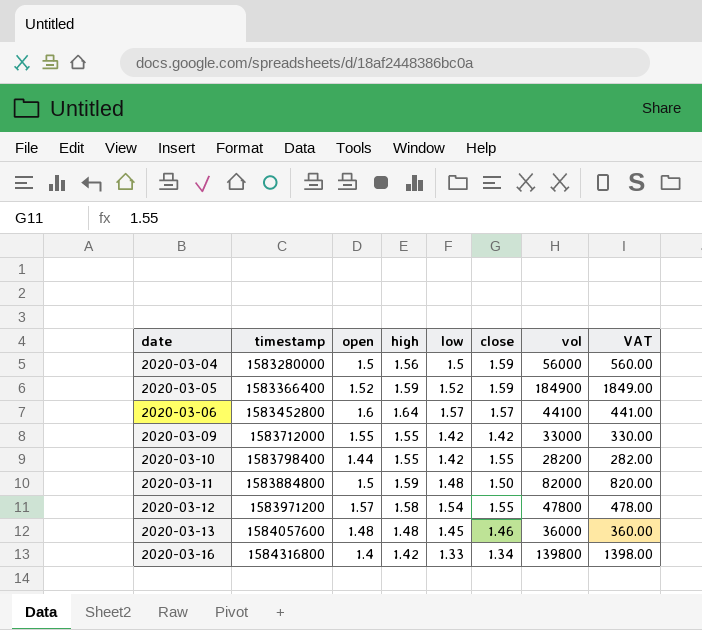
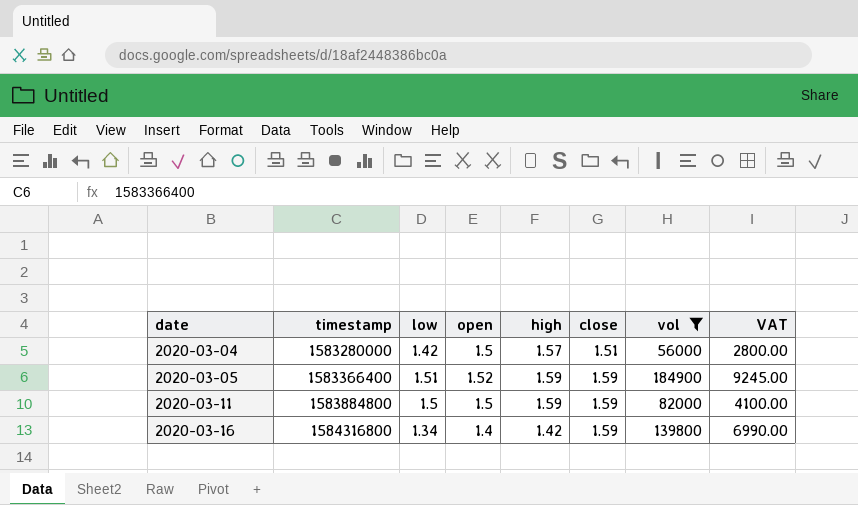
filter: none -> vol >= 56000
column low | position: 5 -> 3
column VAT | formula: [vol] * 0.01 -> [vol] * 0.05
2020-03-04 | low: 1.5 -> 1.42
2020-03-04 | high: 1.56 -> 1.57
2020-03-04 | close: 1.59 -> 1.51
2020-03-05 | low: 1.52 -> 1.51
2020-03-11 | low: 1.48 -> 1.5
2020-03-11 | close: 1.50 -> 1.59
2020-03-16 | low: 1.33 -> 1.34
2020-03-16 | close: 1.34 -> 1.59

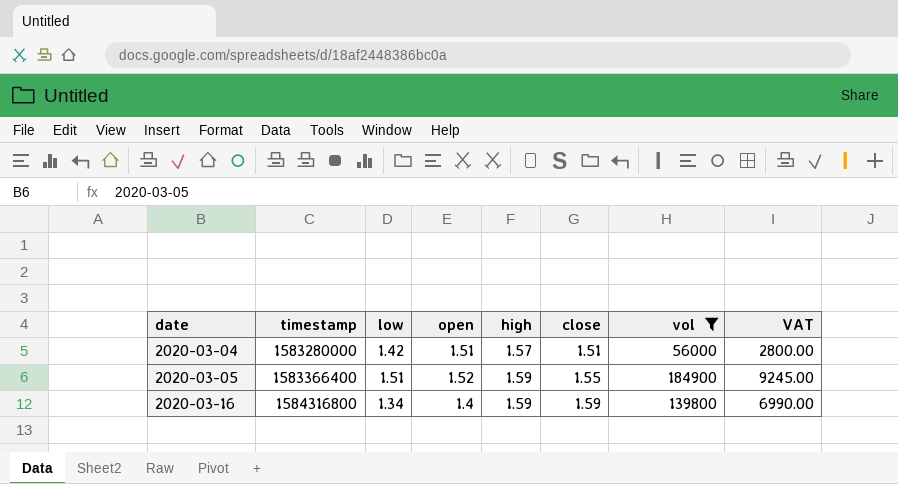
row 2020-03-11: 1583884800 | 1.5 | 1.5 | 1.59 | 1.59 | 82000 | 4100.00 -> none
2020-03-04 | open: 1.5 -> 1.51
2020-03-05 | close: 1.59 -> 1.55
2020-03-16 | high: 1.42 -> 1.59

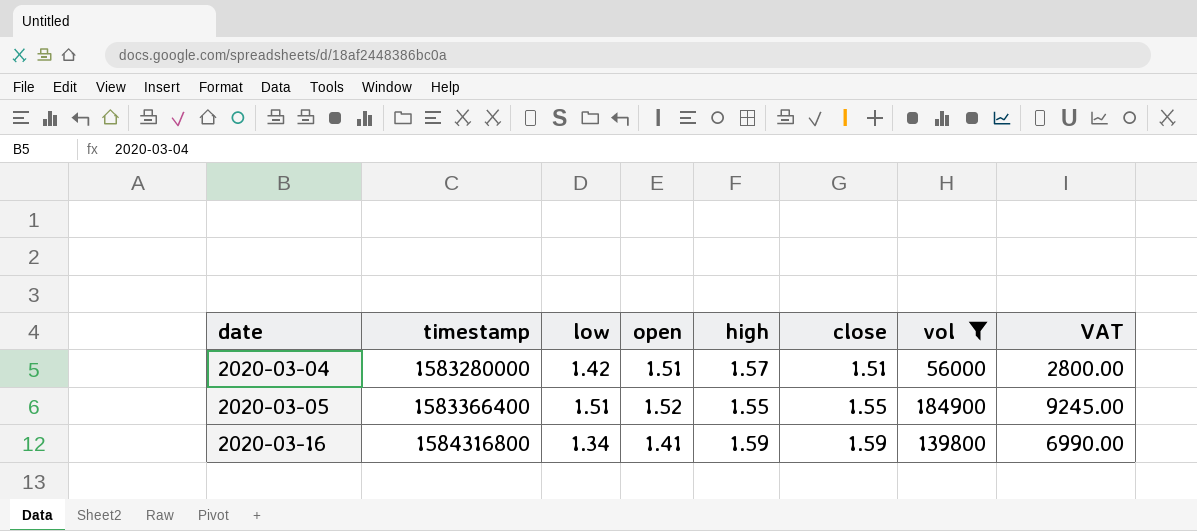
2020-03-05 | high: 1.59 -> 1.55
2020-03-16 | open: 1.4 -> 1.41

